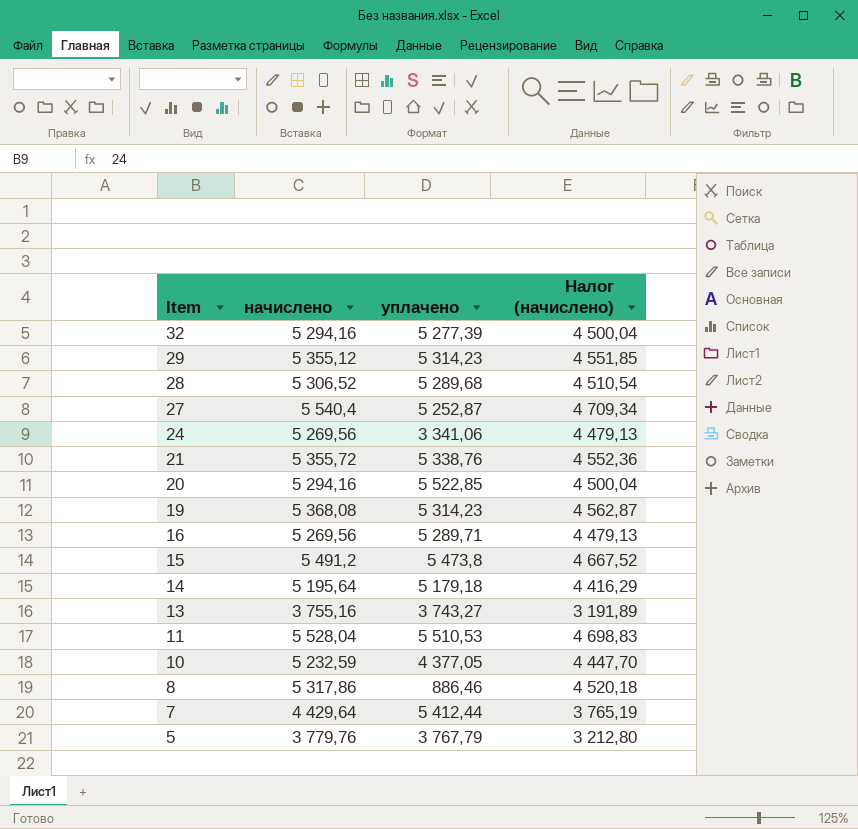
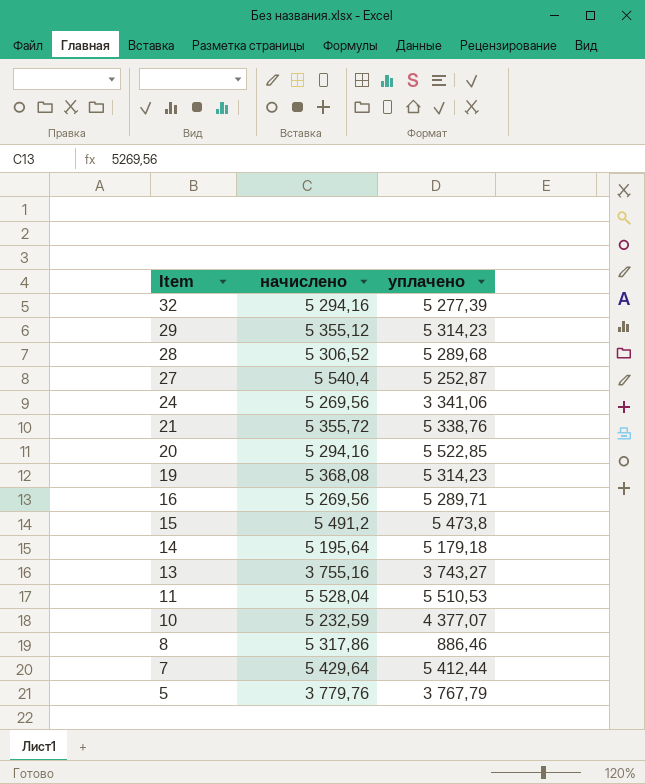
column Налог (начислено) | formula: [начислено] * 0,85 -> none
10 | уплачено: 4 377,05 -> 4 377,07
7 | начислено: 4 429,64 -> 5 429,64

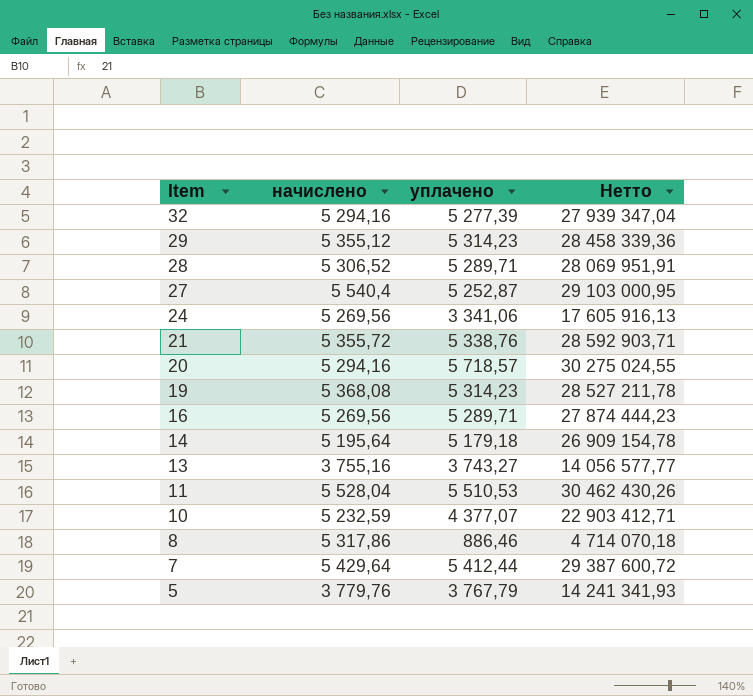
column Нетто | formula: none -> [начислено] * [уплачено]
row 15: 5 491,2 | 5 473,8 -> none
28 | уплачено: 5 289,68 -> 5 289,71
20 | уплачено: 5 522,85 -> 5 718,57

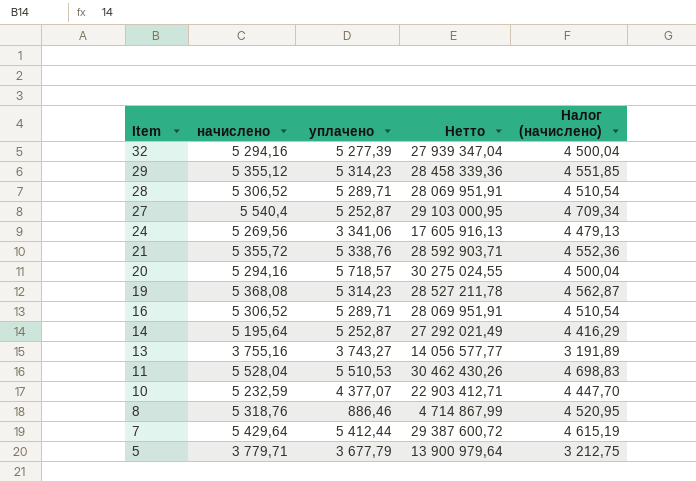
column Налог (начислено) | formula: none -> [начислено] * 0,85
16 | начислено: 5 269,56 -> 5 306,52
16 | Нетто: 27 874 444,23 -> 28 069 951,91
14 | уплачено: 5 179,18 -> 5 252,87
14 | Нетто: 26 909 154,78 -> 27 292 021,49
8 | начислено: 5 317,86 -> 5 318,76
8 | Нетто: 4 714 070,18 -> 4 714 867,99
5 | начислено: 3 779,76 -> 3 779,71
5 | уплачено: 3 767,79 -> 3 677,79
5 | Нетто: 14 241 341,93 -> 13 900 979,64

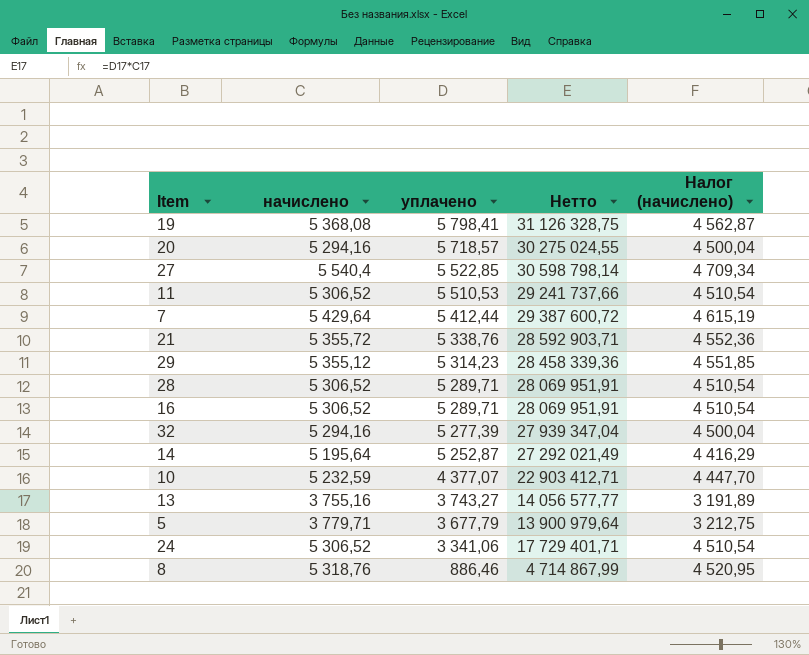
row order: Item descending -> уплачено descending
19 | уплачено: 5 314,23 -> 5 798,41
19 | Нетто: 28 527 211,78 -> 31 126 328,75
27 | уплачено: 5 252,87 -> 5 522,85
27 | Нетто: 29 103 000,95 -> 30 598 798,14
11 | начислено: 5 528,04 -> 5 306,52
11 | Нетто: 30 462 430,26 -> 29 241 737,66
11 | Налог (начислено): 4 698,83 -> 4 510,54
24 | начислено: 5 269,56 -> 5 306,52
24 | Нетто: 17 605 916,13 -> 17 729 401,71
24 | Налог (начислено): 4 479,13 -> 4 510,54

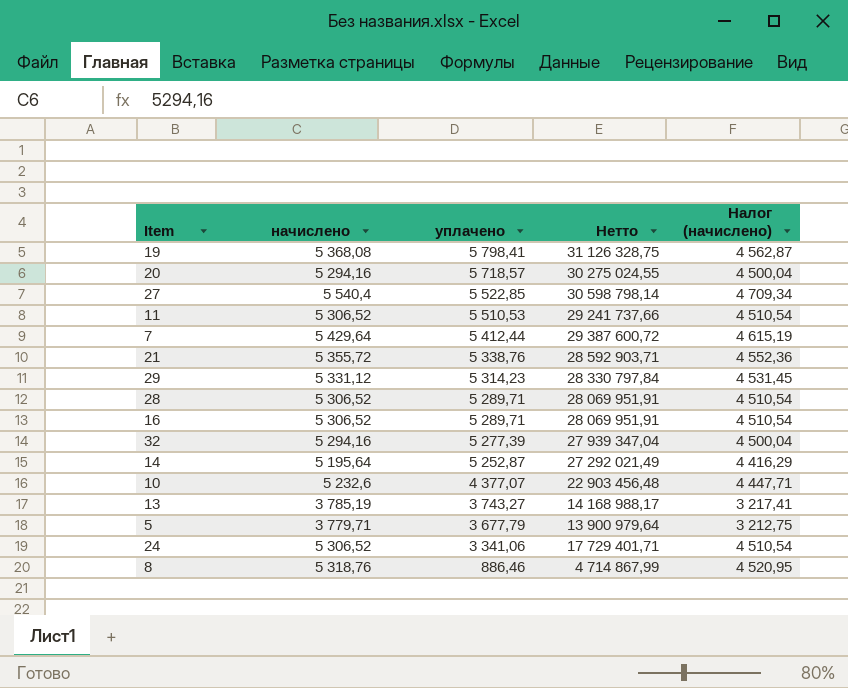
29 | начислено: 5 355,12 -> 5 331,12
29 | Нетто: 28 458 339,36 -> 28 330 797,84
29 | Налог (начислено): 4 551,85 -> 4 531,45
10 | начислено: 5 232,59 -> 5 232,6
10 | Нетто: 22 903 412,71 -> 22 903 456,48
10 | Налог (начислено): 4 447,70 -> 4 447,71
13 | начислено: 3 755,16 -> 3 785,19
13 | Нетто: 14 056 577,77 -> 14 168 988,17
13 | Налог (начислено): 3 191,89 -> 3 217,41

